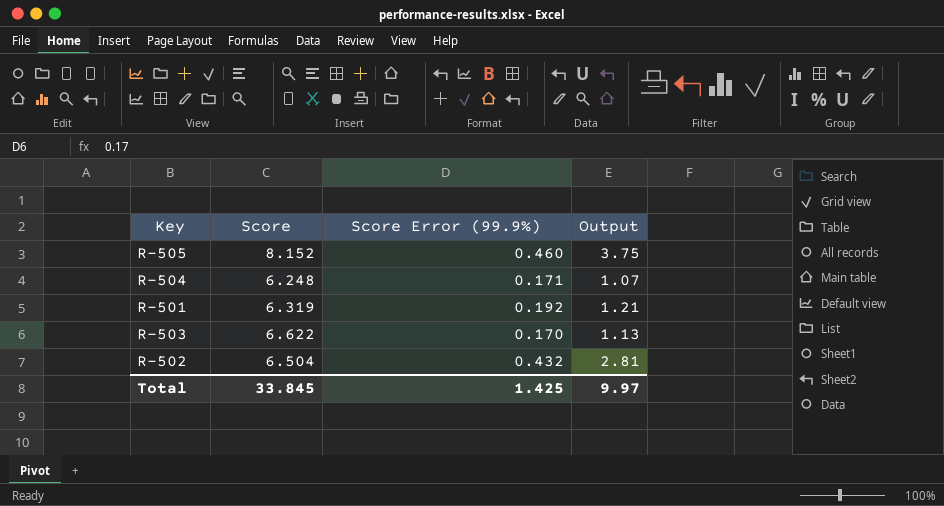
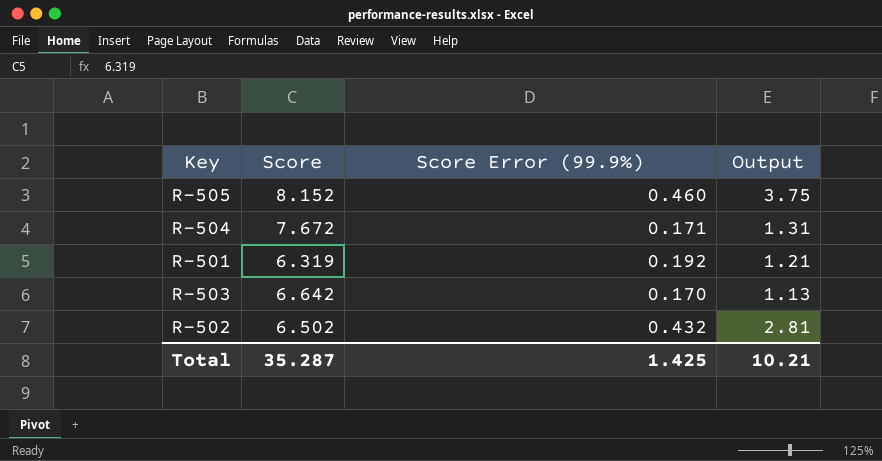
R-504 | Score: 6.248 -> 7.672
R-504 | Output: 1.07 -> 1.31
R-503 | Score: 6.622 -> 6.642
R-502 | Score: 6.504 -> 6.502
Total | Score: 33.845 -> 35.287
Total | Output: 9.97 -> 10.21

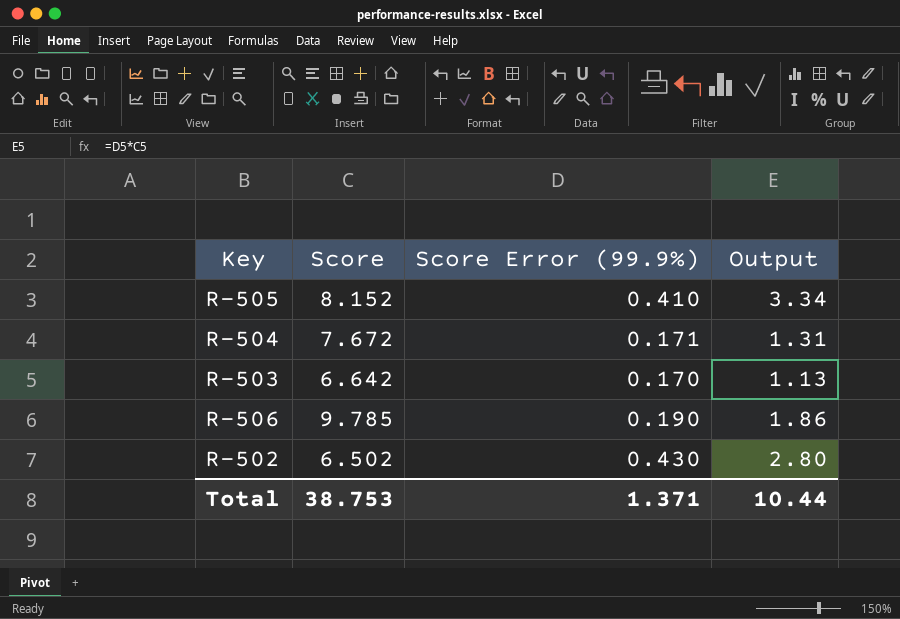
row R-501: 6.319 | 0.192 | 1.21 -> none
R-505 | Score Error (99.9%): 0.460 -> 0.410
R-505 | Output: 3.75 -> 3.34
row R-506: none -> 9.785 | 0.190 | 1.86
R-502 | Score Error (99.9%): 0.432 -> 0.430
R-502 | Output: 2.81 -> 2.80
Total | Score: 35.287 -> 38.753
Total | Score Error (99.9%): 1.425 -> 1.371
Total | Output: 10.21 -> 10.44

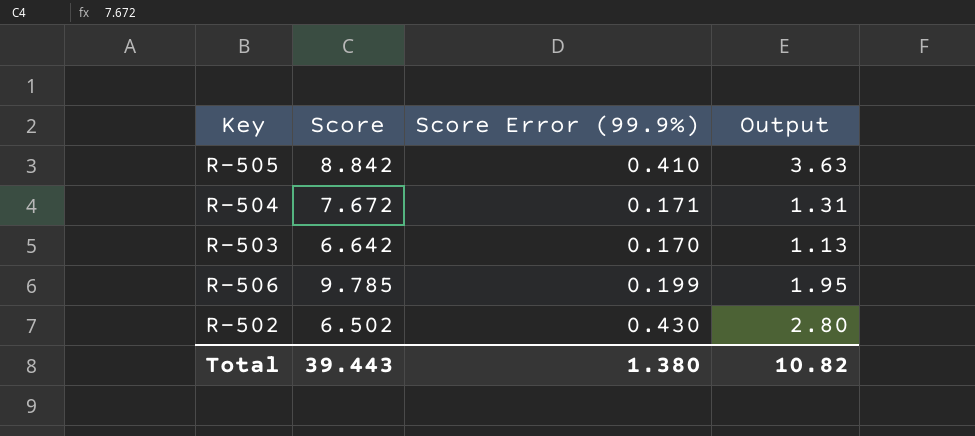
R-505 | Score: 8.152 -> 8.842
R-505 | Output: 3.34 -> 3.63
R-506 | Score Error (99.9%): 0.190 -> 0.199
R-506 | Output: 1.86 -> 1.95
Total | Score: 38.753 -> 39.443
Total | Score Error (99.9%): 1.371 -> 1.380
Total | Output: 10.44 -> 10.82

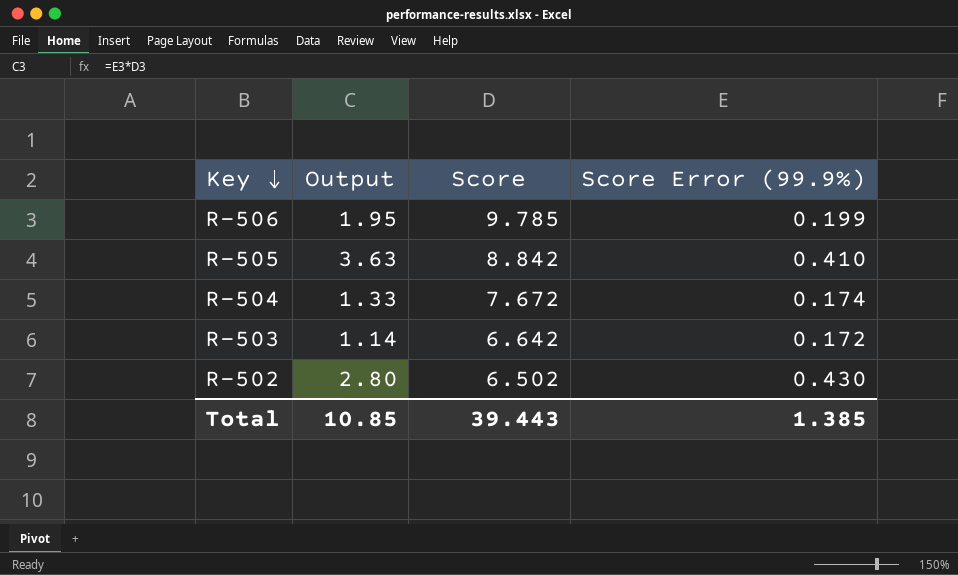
row order: none -> Key descending
column Output | position: 4 -> 2
R-504 | Output: 1.31 -> 1.33
R-504 | Score Error (99.9%): 0.171 -> 0.174
R-503 | Output: 1.13 -> 1.14
R-503 | Score Error (99.9%): 0.170 -> 0.172
Total | Output: 10.82 -> 10.85
Total | Score Error (99.9%): 1.380 -> 1.385

